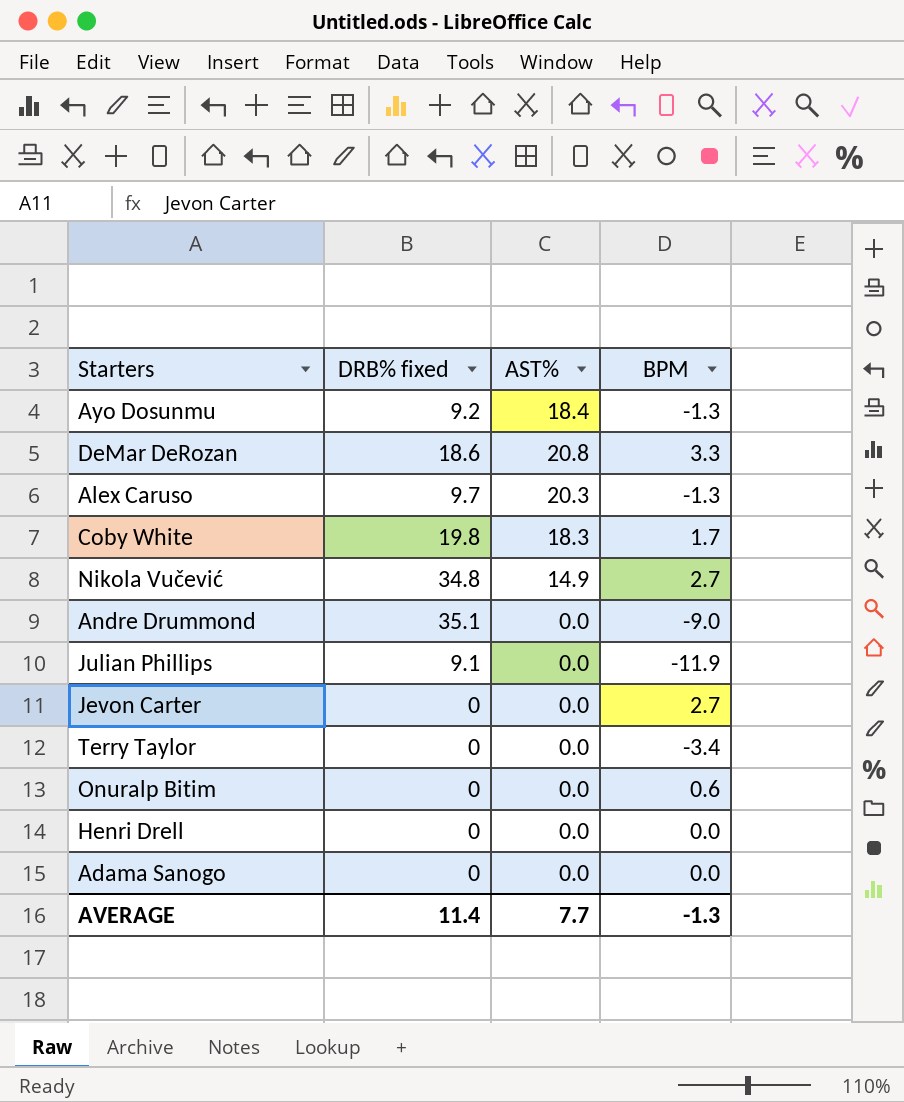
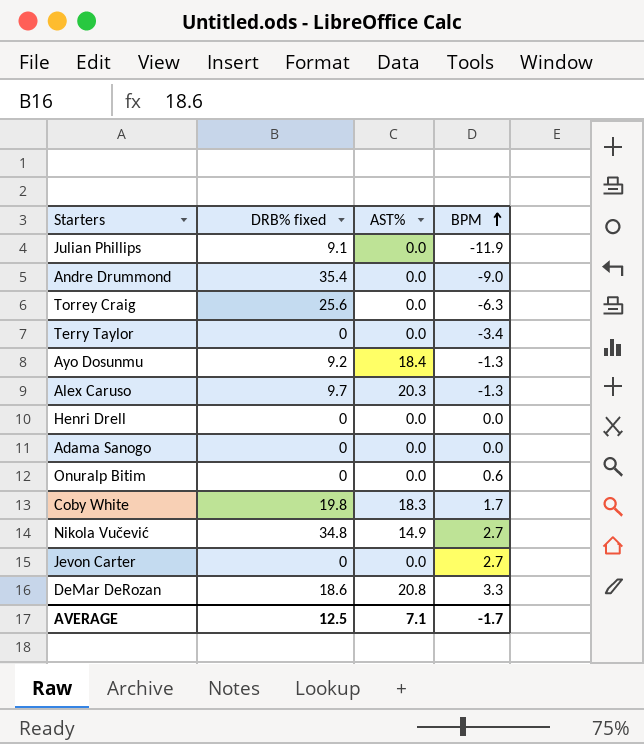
row order: none -> BPM ascending
Andre Drummond | DRB% fixed: 35.1 -> 35.4
row Torrey Craig: none -> 25.6 | 0.0 | -6.3
AVERAGE | DRB% fixed: 11.4 -> 12.5
AVERAGE | AST%: 7.7 -> 7.1
AVERAGE | BPM: -1.3 -> -1.7

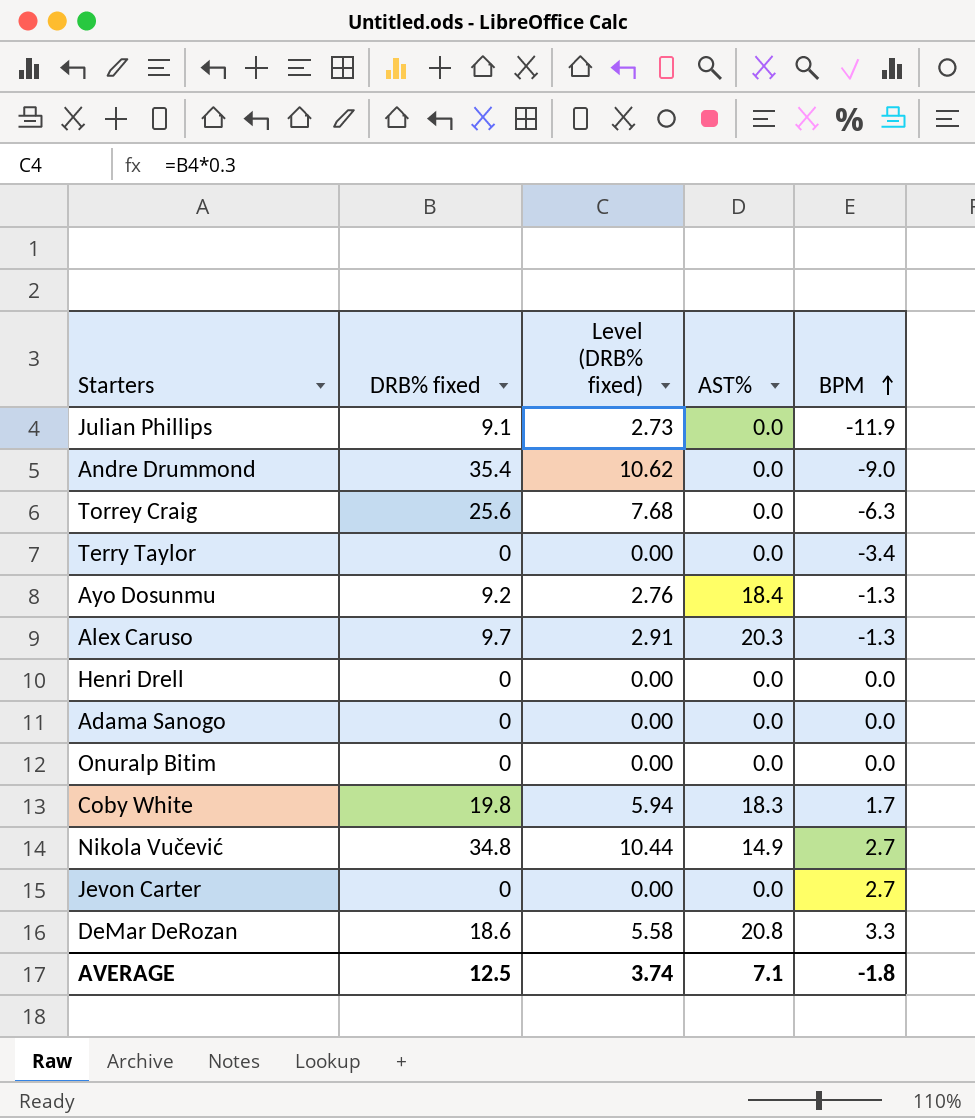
column Level (DRB% fixed) | formula: none -> [DRB% fixed] * 0.3
Onuralp Bitim | BPM: 0.6 -> 0.0
AVERAGE | BPM: -1.7 -> -1.8

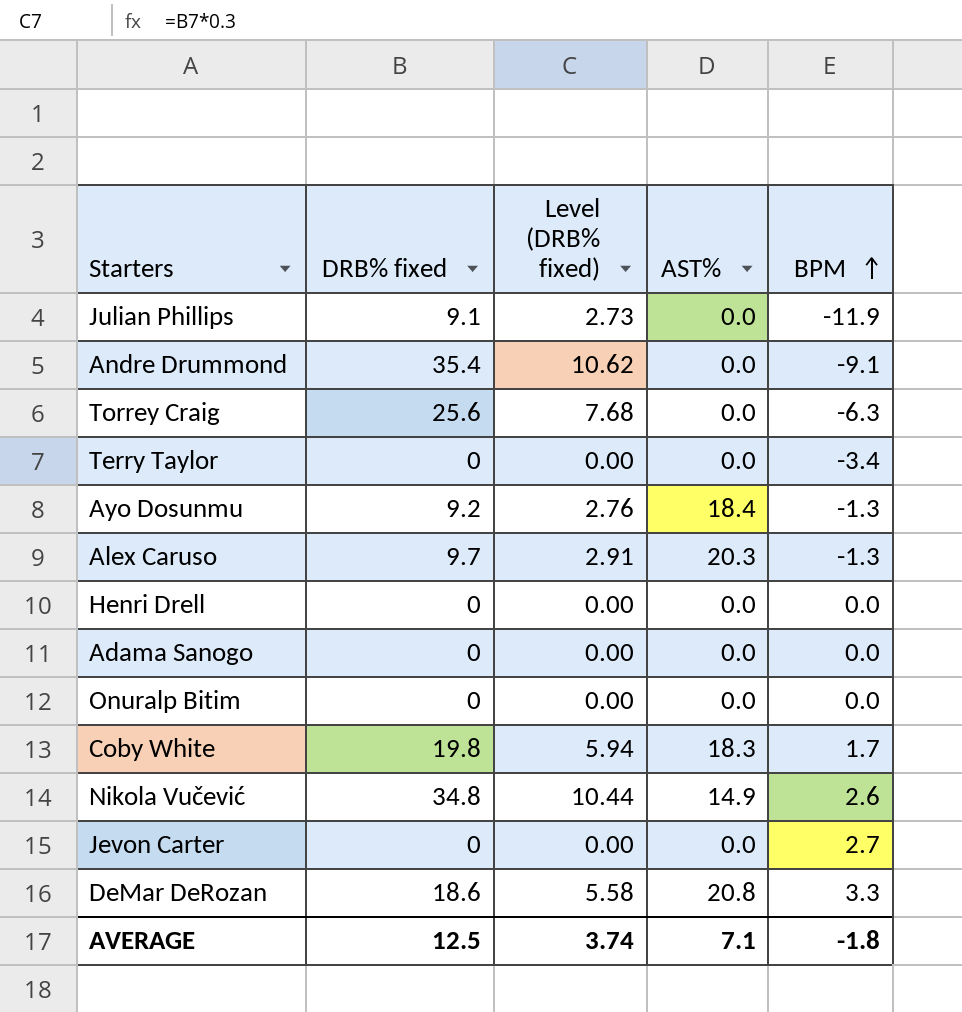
Andre Drummond | BPM: -9.0 -> -9.1
Nikola Vučević | BPM: 2.7 -> 2.6

